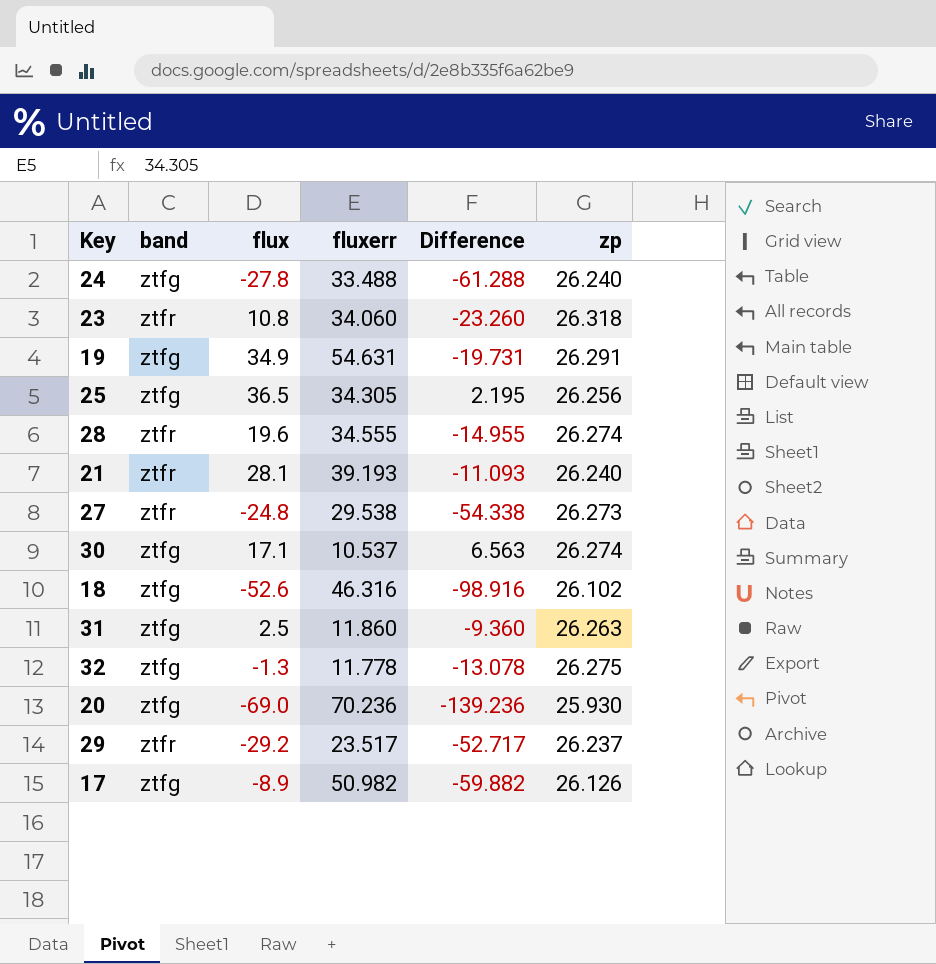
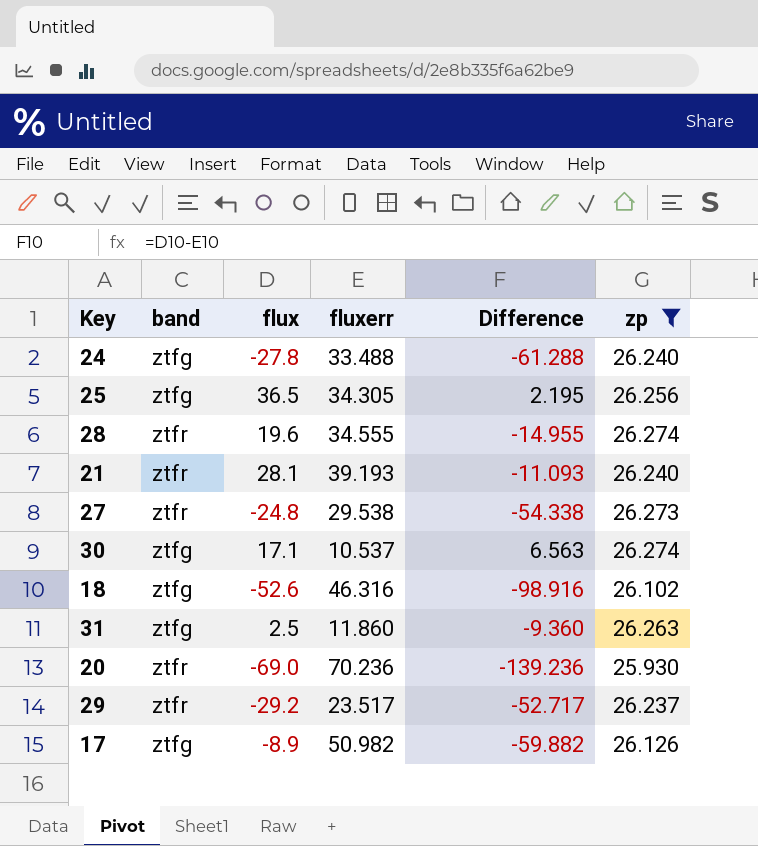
filter: none -> zp <= 26.274
20 | band: ztfg -> ztfr

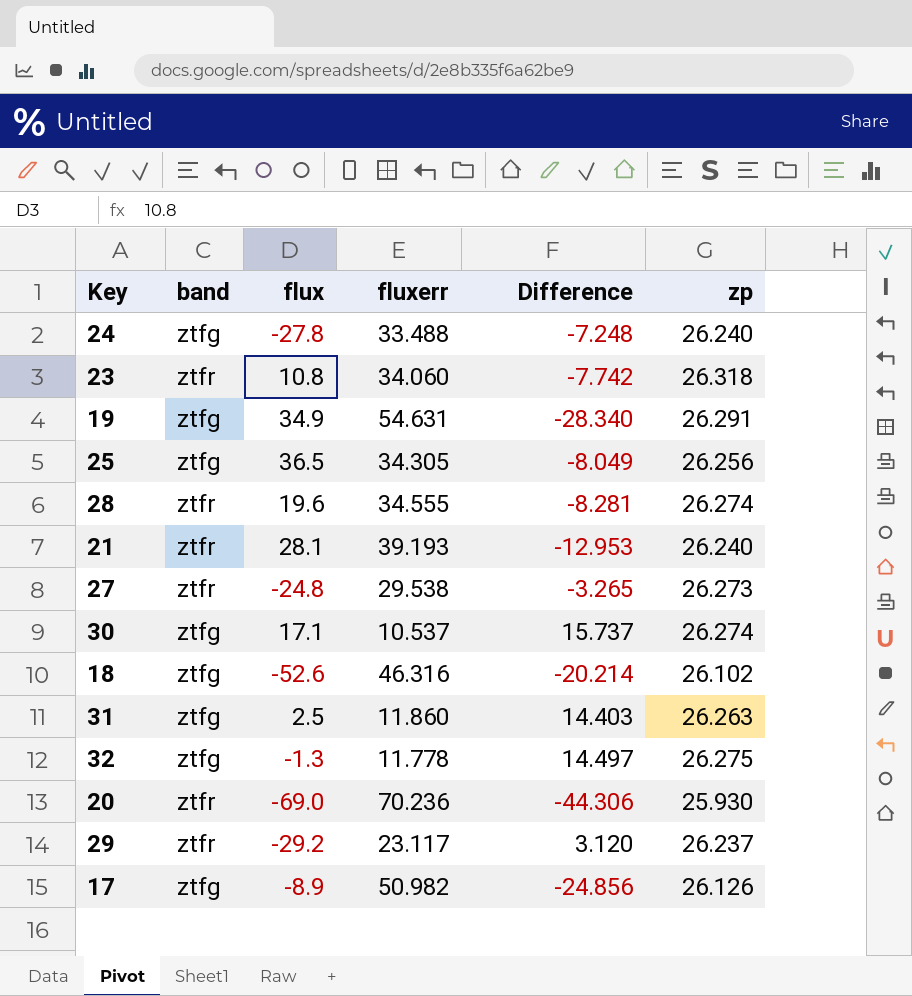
filter: zp <= 26.274 -> none
column Difference | formula: [flux] - [fluxerr] -> [zp] - [fluxerr]
29 | fluxerr: 23.517 -> 23.117

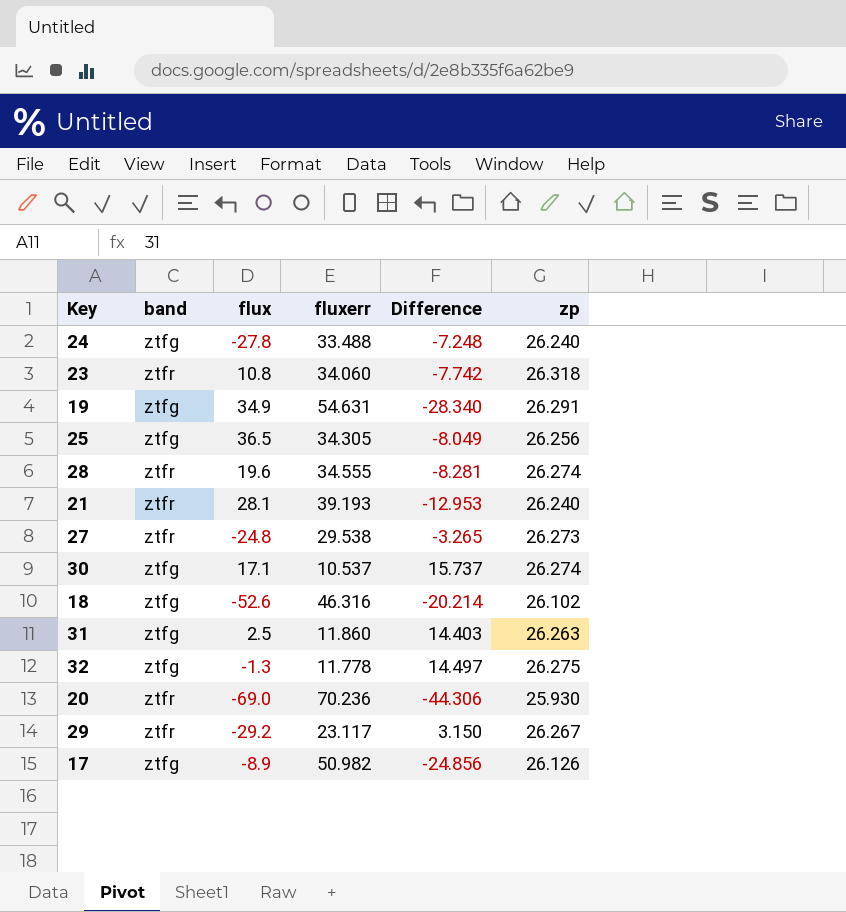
29 | Difference: 3.120 -> 3.150
29 | zp: 26.237 -> 26.267

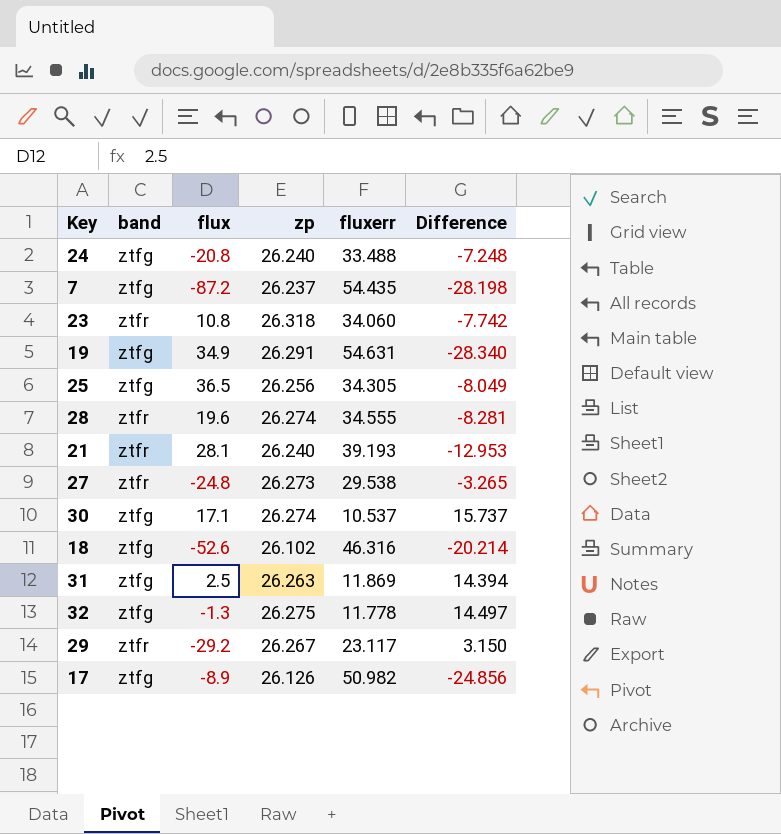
column zp | position: 6 -> 4
row 20: ztfr | -69.0 | 70.236 | -44.306 | 25.930 -> none
24 | flux: -27.8 -> -20.8
row 7: none -> ztfg | -87.2 | 26.237 | 54.435 | -28.198
31 | fluxerr: 11.860 -> 11.869
31 | Difference: 14.403 -> 14.394

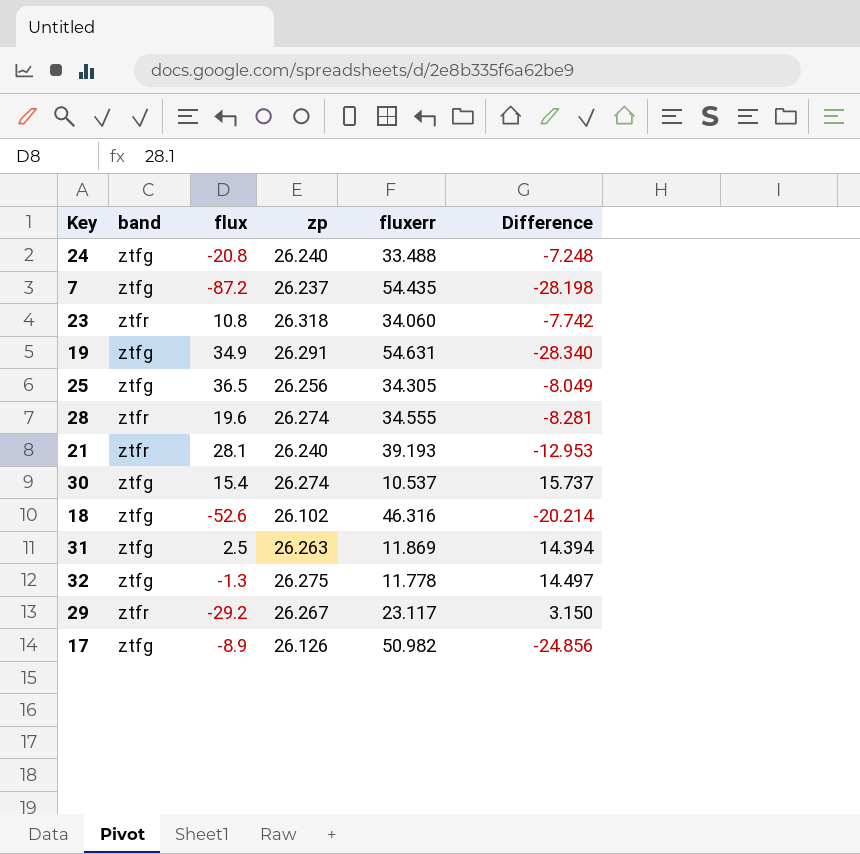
row 27: ztfr | -24.8 | 26.273 | 29.538 | -3.265 -> none
30 | flux: 17.1 -> 15.4

